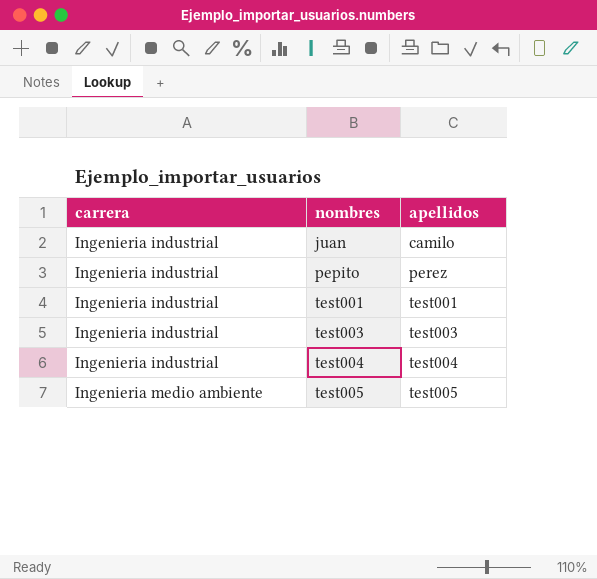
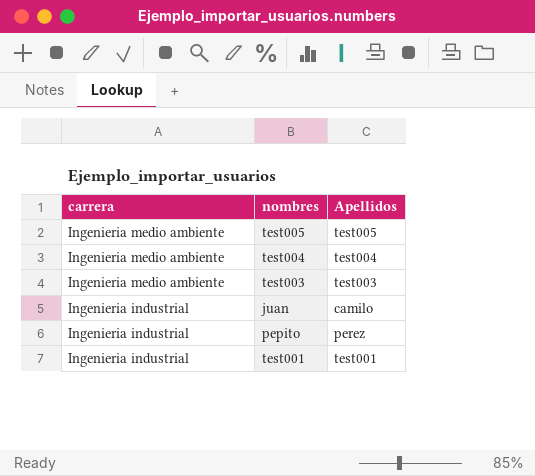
row order: carrera ascending -> carrera descending
column name: apellidos -> Apellidos
test004 | carrera: Ingenieria industrial -> Ingenieria medio ambiente
test003 | carrera: Ingenieria industrial -> Ingenieria medio ambiente

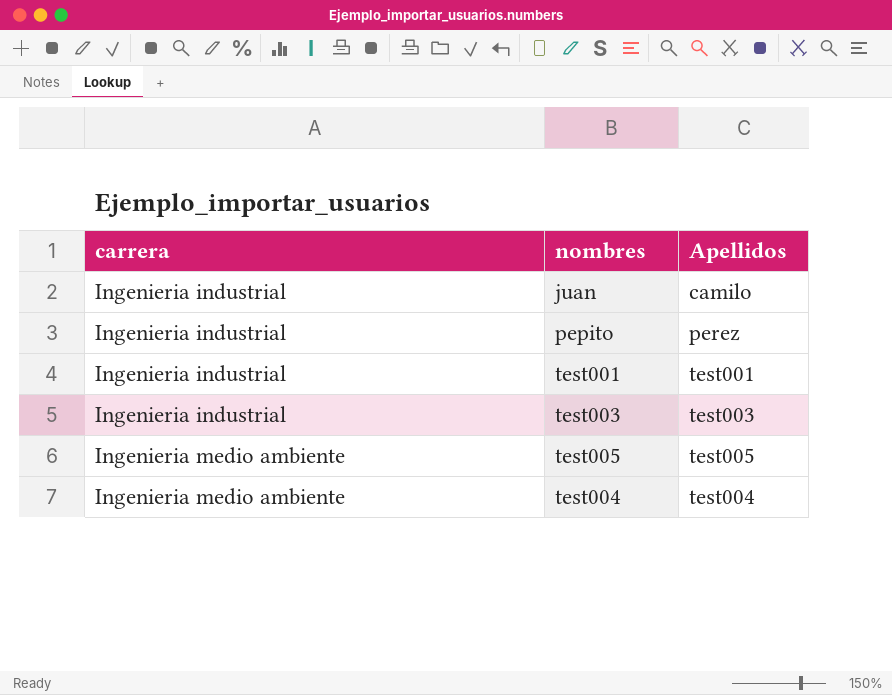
row order: carrera descending -> carrera ascending
test003 | carrera: Ingenieria medio ambiente -> Ingenieria industrial

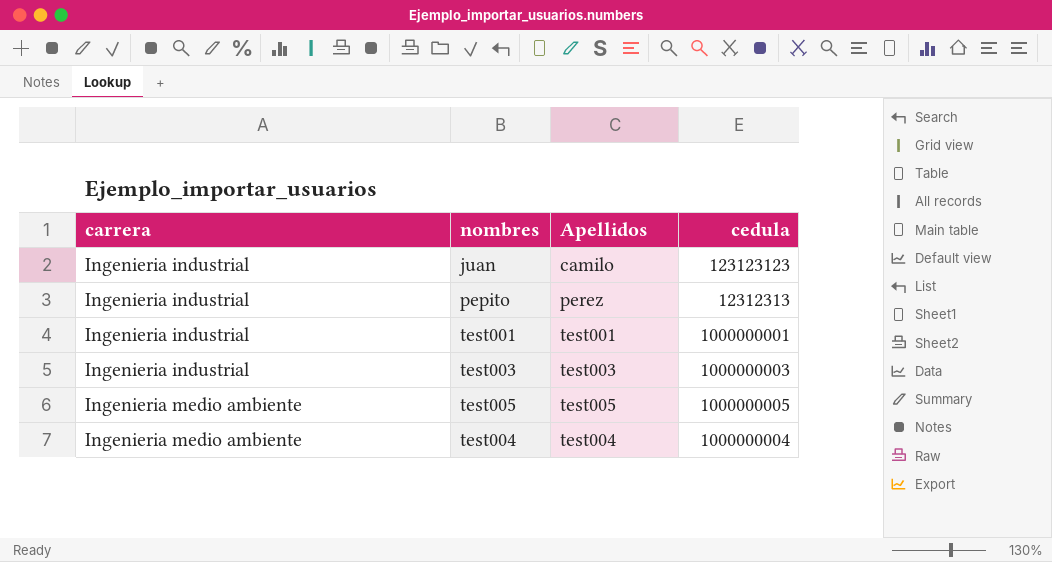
column cedula | position: none -> 4

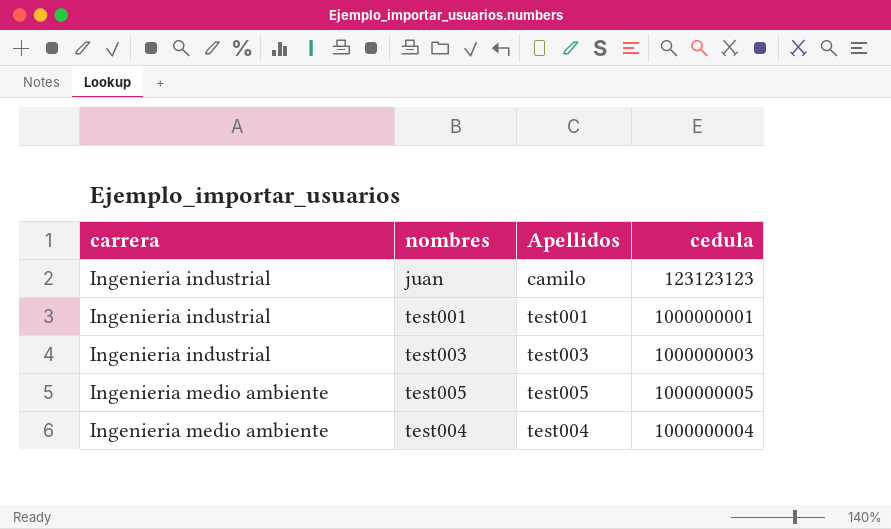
row pepito: Ingenieria industrial | perez | 12312313 -> none

